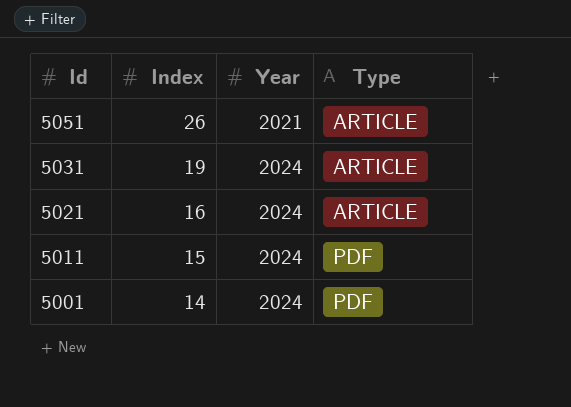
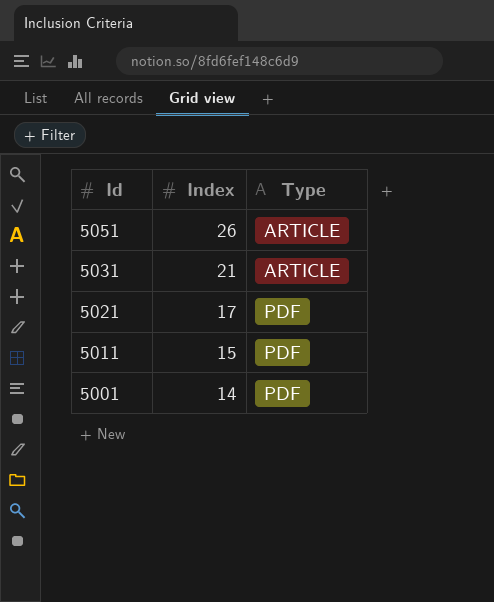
column Year | position: 3 -> none
5031 | Index: 19 -> 21
5021 | Index: 16 -> 17
5021 | Type: ARTICLE -> PDF

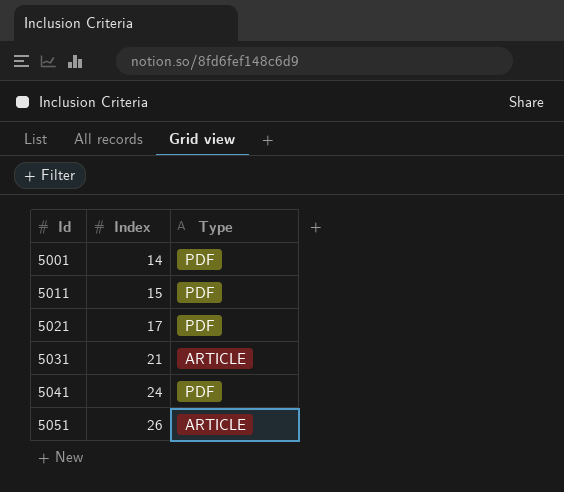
row order: Id descending -> Id ascending
row 5041: none -> 24 | PDF

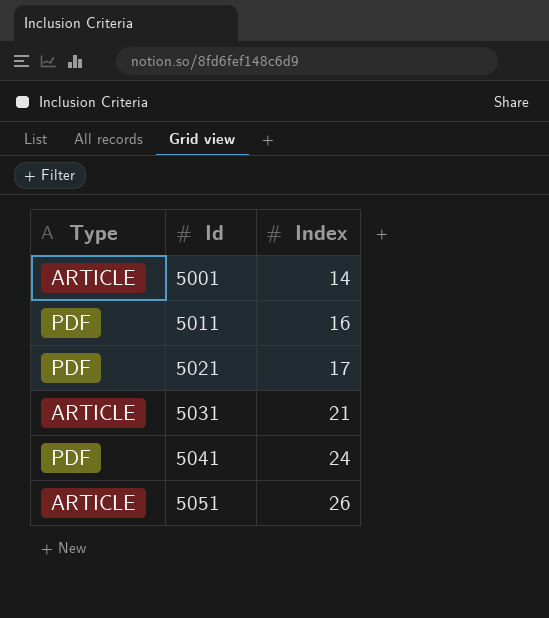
column Type | position: 3 -> 1
5001 | Type: PDF -> ARTICLE
5011 | Index: 15 -> 16

